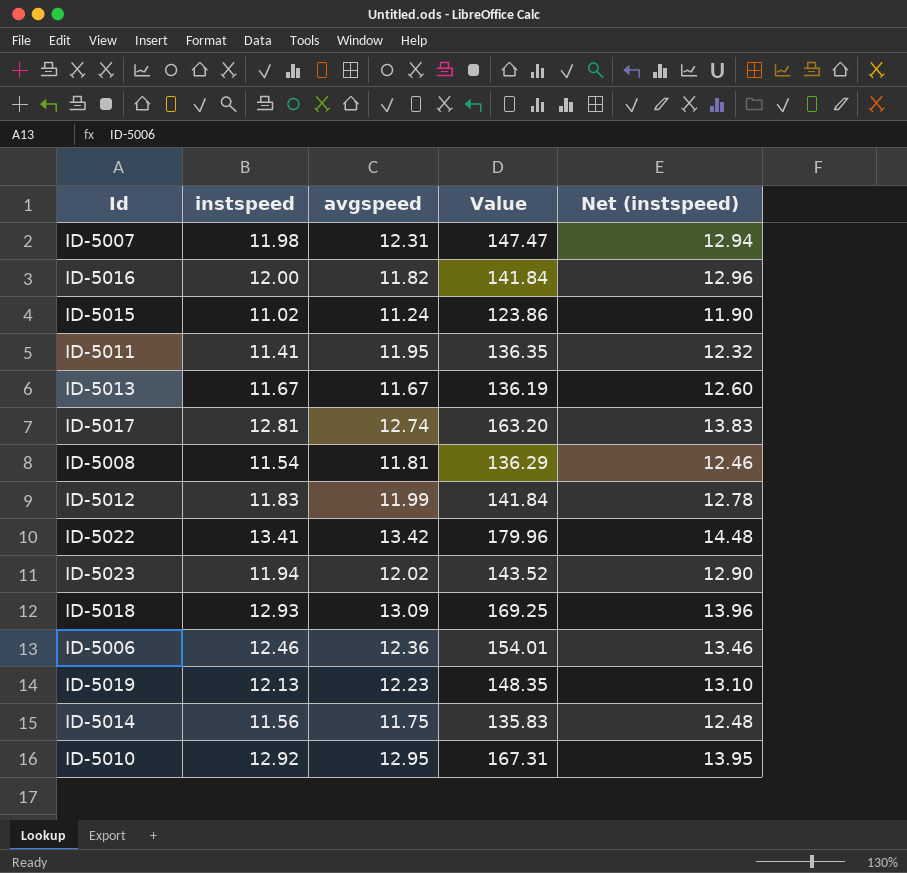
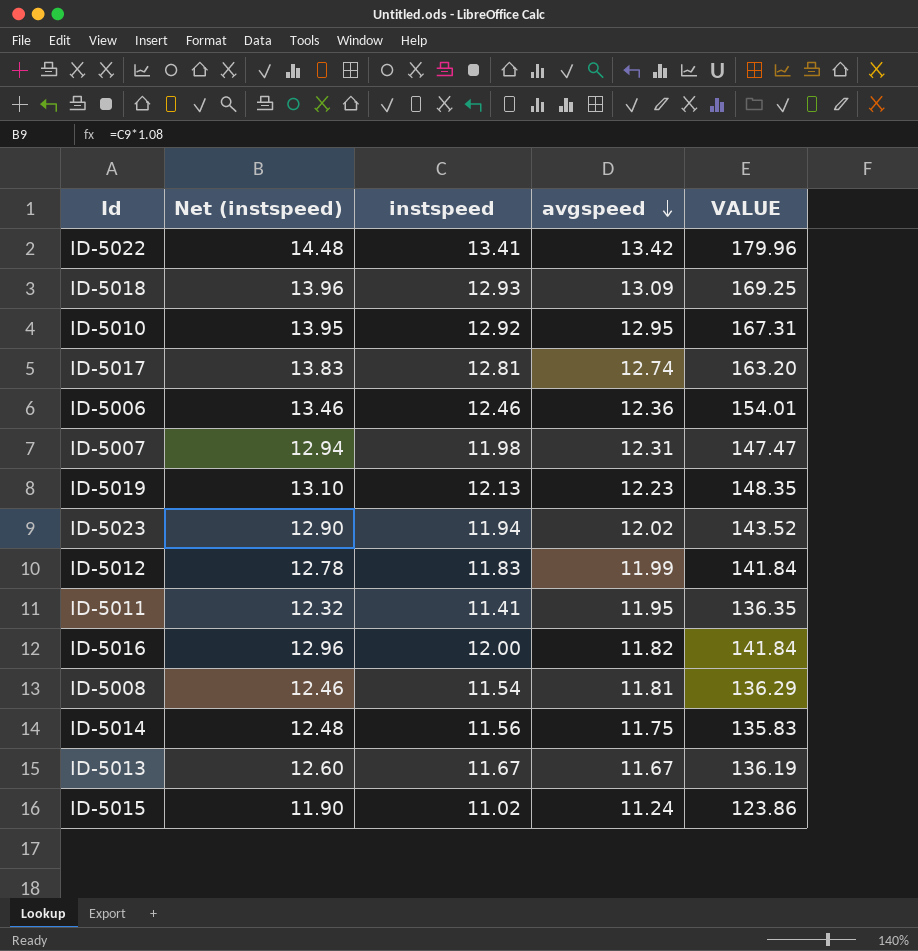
row order: none -> avgspeed descending
column Net (instspeed) | position: 5 -> 2
column name: Value -> VALUE

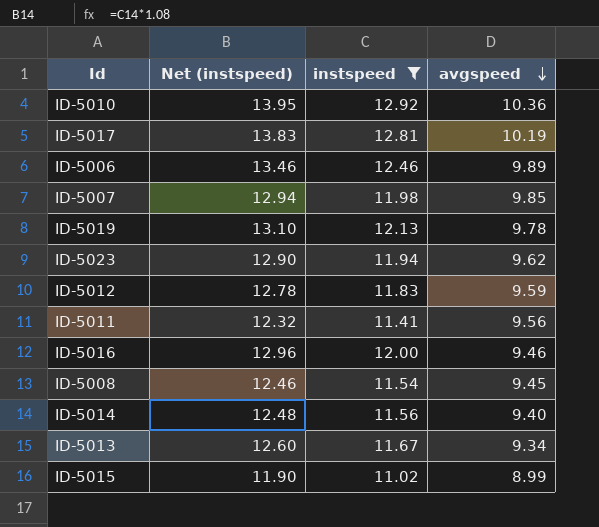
filter: none -> instspeed <= 12.92
column VALUE | formula: [instspeed] * [avgspeed] -> none
ID-5010 | avgspeed: 12.95 -> 10.36
ID-5017 | avgspeed: 12.74 -> 10.19
ID-5006 | avgspeed: 12.36 -> 9.89
ID-5007 | avgspeed: 12.31 -> 9.85
ID-5019 | avgspeed: 12.23 -> 9.78
ID-5023 | avgspeed: 12.02 -> 9.62
ID-5012 | avgspeed: 11.99 -> 9.59
ID-5011 | avgspeed: 11.95 -> 9.56
ID-5016 | avgspeed: 11.82 -> 9.46
ID-5008 | avgspeed: 11.81 -> 9.45
ID-5014 | avgspeed: 11.75 -> 9.40
ID-5013 | avgspeed: 11.67 -> 9.34
ID-5015 | avgspeed: 11.24 -> 8.99

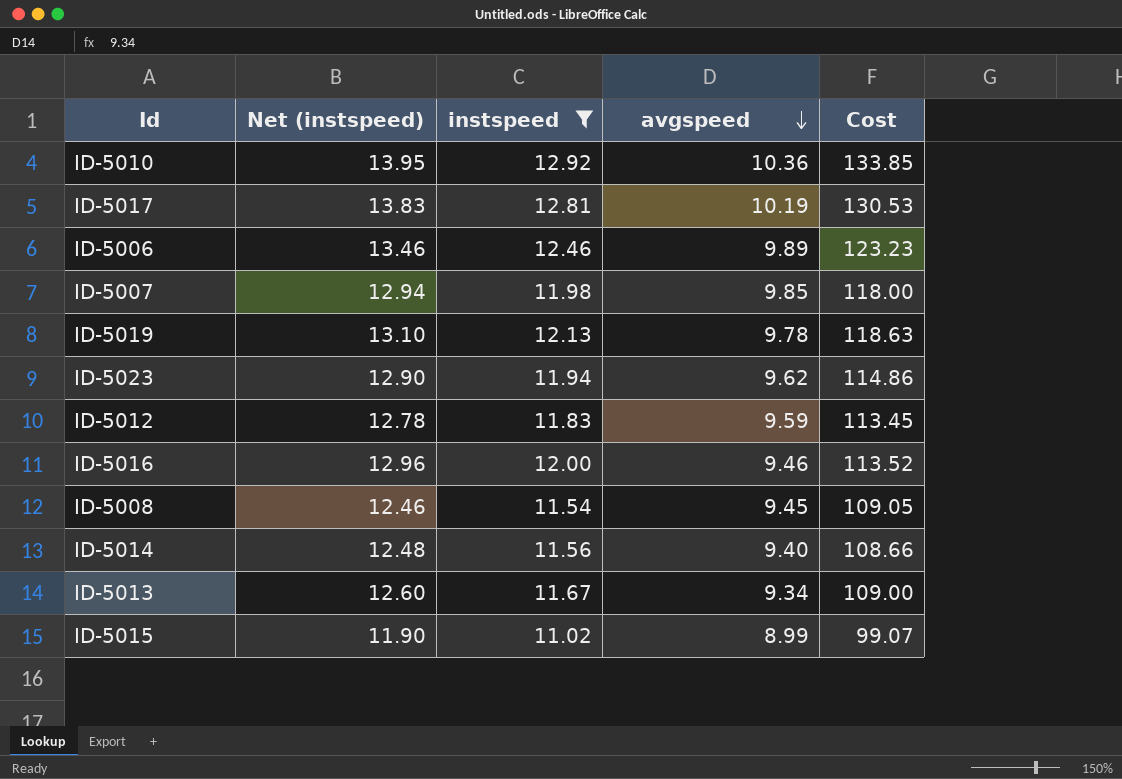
column Cost | formula: none -> [instspeed] * [avgspeed]
row ID-5011: 12.32 | 11.41 | 9.56 -> none

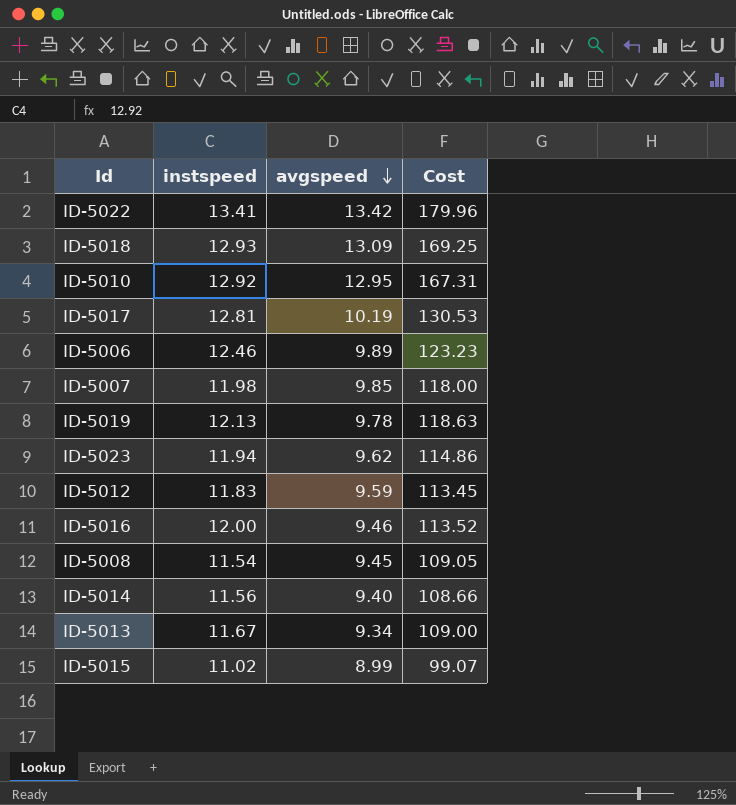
filter: instspeed <= 12.92 -> none
column Net (instspeed) | formula: [instspeed] * 1.08 -> none
ID-5010 | avgspeed: 10.36 -> 12.95
ID-5010 | Cost: 133.85 -> 167.31

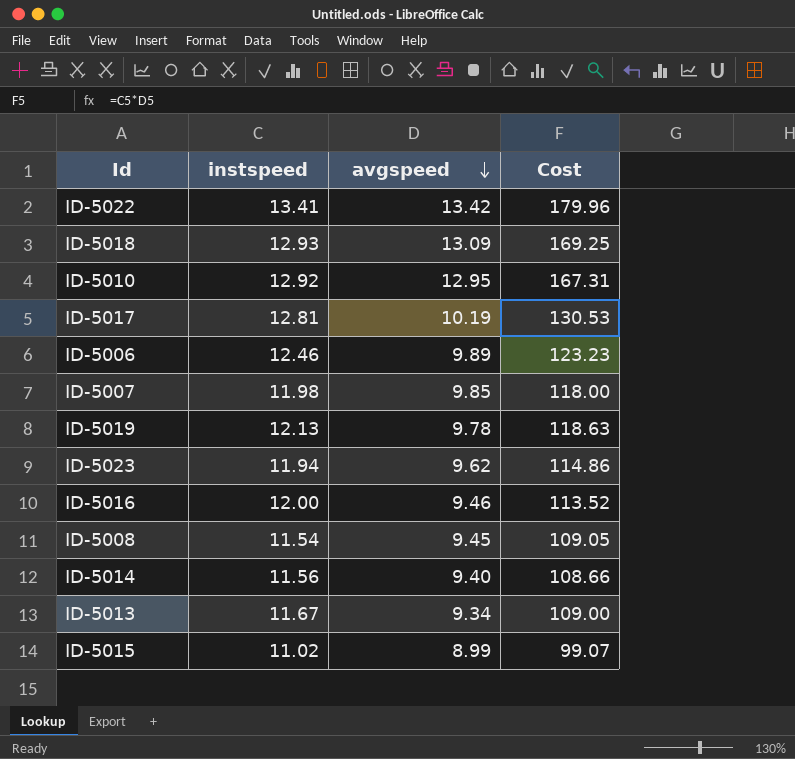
row ID-5012: 11.83 | 9.59 | 113.45 -> none

